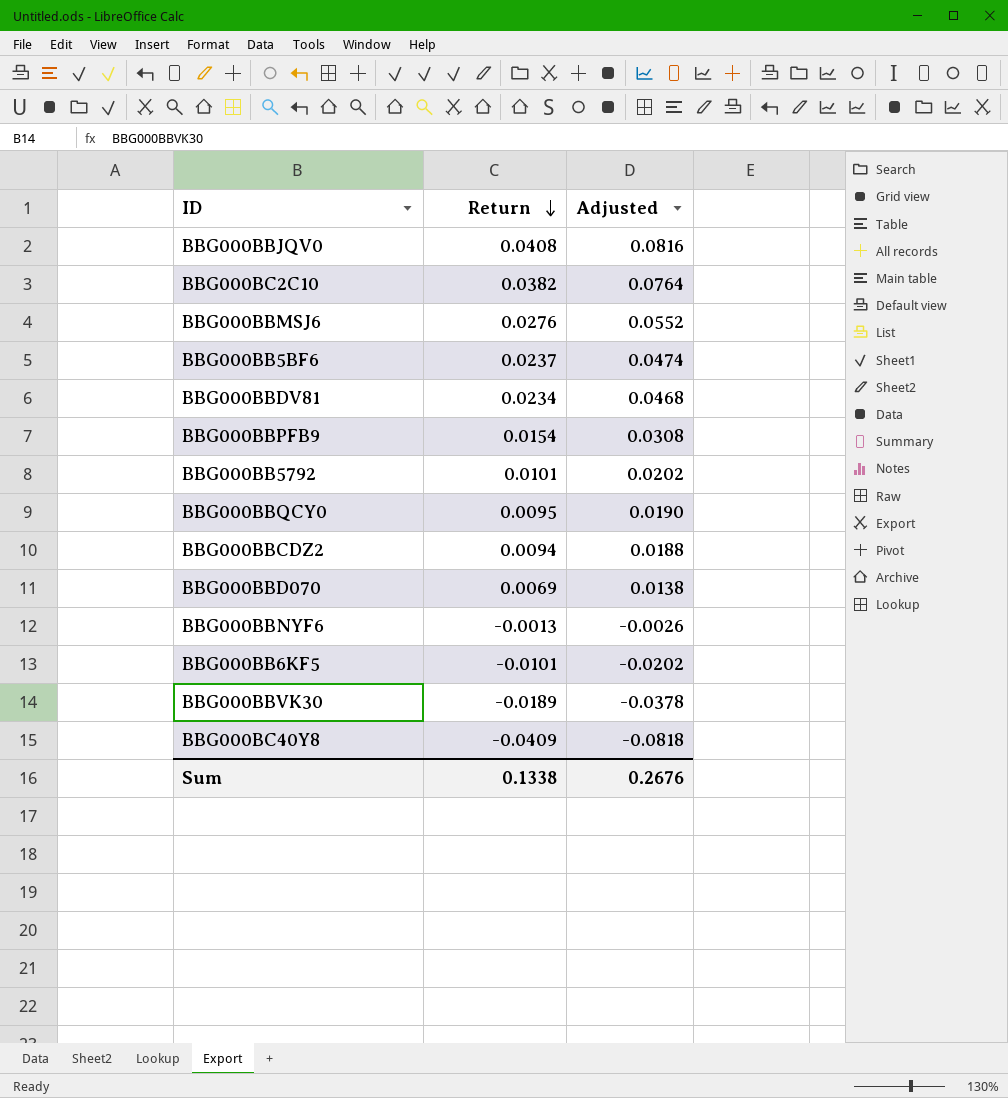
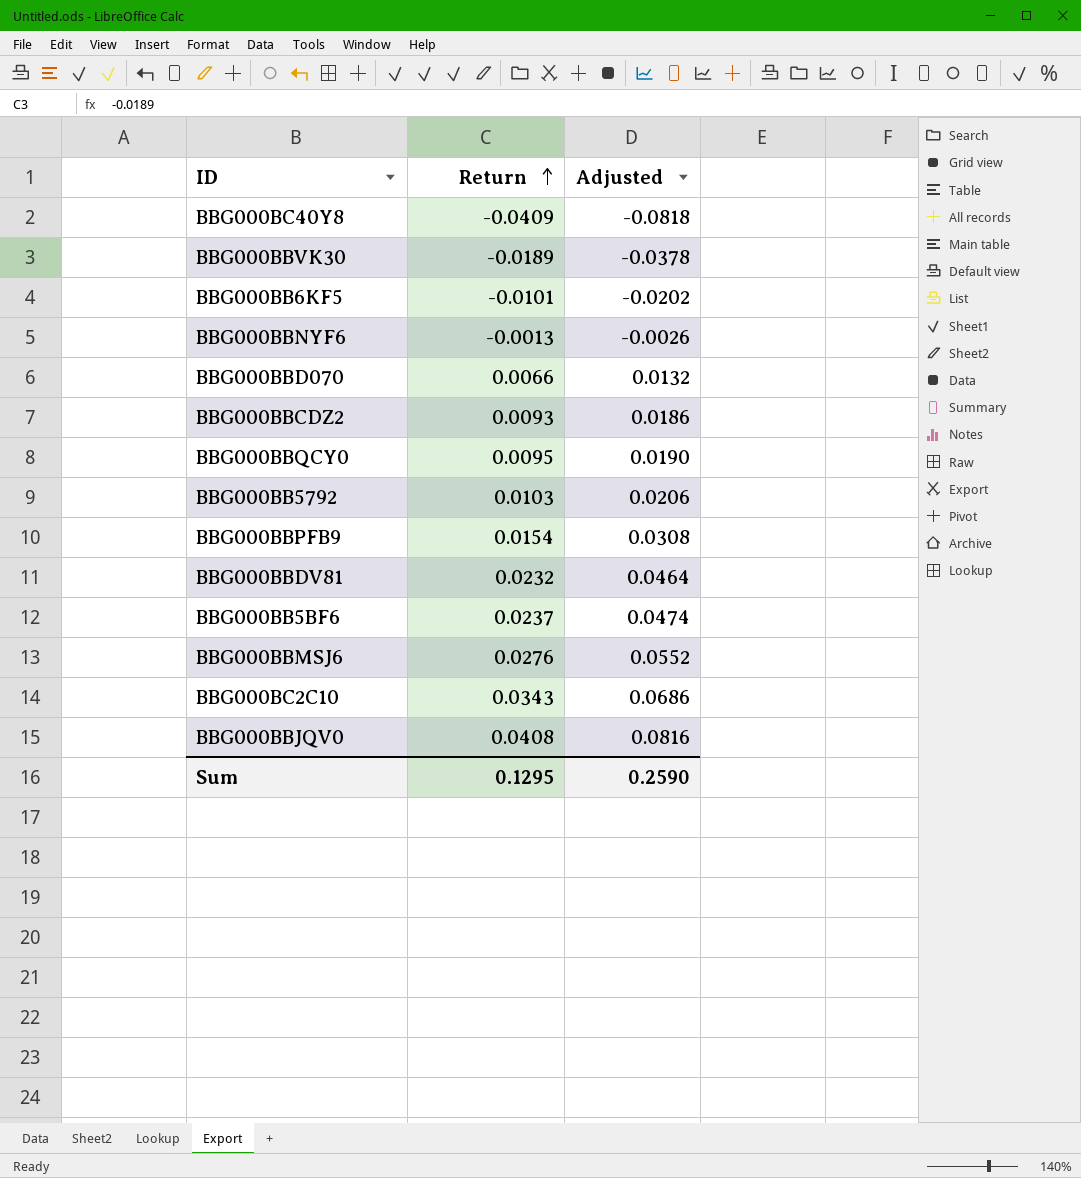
row order: Return descending -> Return ascending
BBG000BBD070 | Return: 0.0069 -> 0.0066
BBG000BBD070 | Adjusted: 0.0138 -> 0.0132
BBG000BBCDZ2 | Return: 0.0094 -> 0.0093
BBG000BBCDZ2 | Adjusted: 0.0188 -> 0.0186
BBG000BB5792 | Return: 0.0101 -> 0.0103
BBG000BB5792 | Adjusted: 0.0202 -> 0.0206
BBG000BBDV81 | Return: 0.0234 -> 0.0232
BBG000BBDV81 | Adjusted: 0.0468 -> 0.0464
BBG000BC2C10 | Return: 0.0382 -> 0.0343
BBG000BC2C10 | Adjusted: 0.0764 -> 0.0686
Sum | Return: 0.1338 -> 0.1295
Sum | Adjusted: 0.2676 -> 0.2590

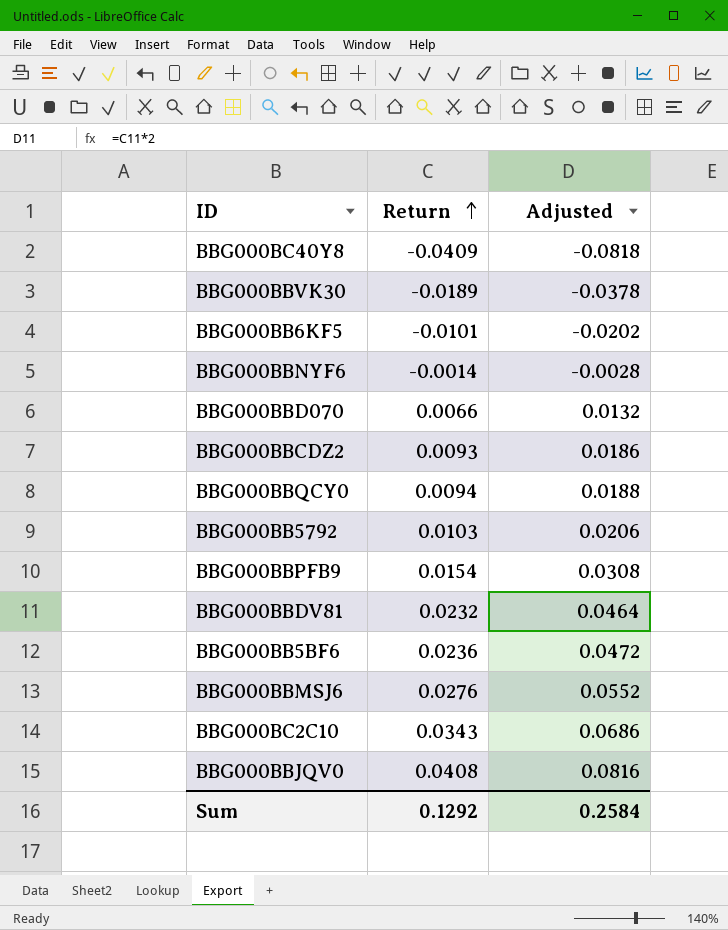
BBG000BBNYF6 | Return: -0.0013 -> -0.0014
BBG000BBNYF6 | Adjusted: -0.0026 -> -0.0028
BBG000BBQCY0 | Return: 0.0095 -> 0.0094
BBG000BBQCY0 | Adjusted: 0.0190 -> 0.0188
BBG000BB5BF6 | Return: 0.0237 -> 0.0236
BBG000BB5BF6 | Adjusted: 0.0474 -> 0.0472
Sum | Return: 0.1295 -> 0.1292
Sum | Adjusted: 0.2590 -> 0.2584

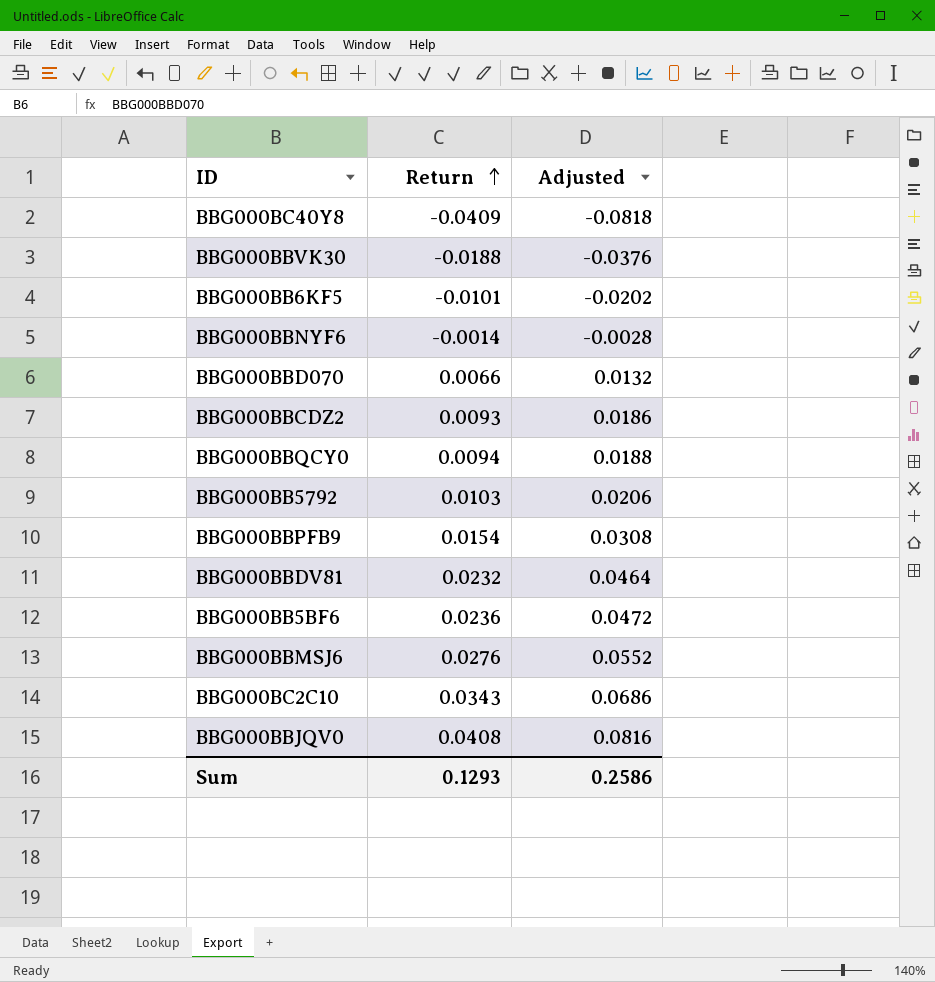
BBG000BBVK30 | Return: -0.0189 -> -0.0188
BBG000BBVK30 | Adjusted: -0.0378 -> -0.0376
Sum | Return: 0.1292 -> 0.1293
Sum | Adjusted: 0.2584 -> 0.2586

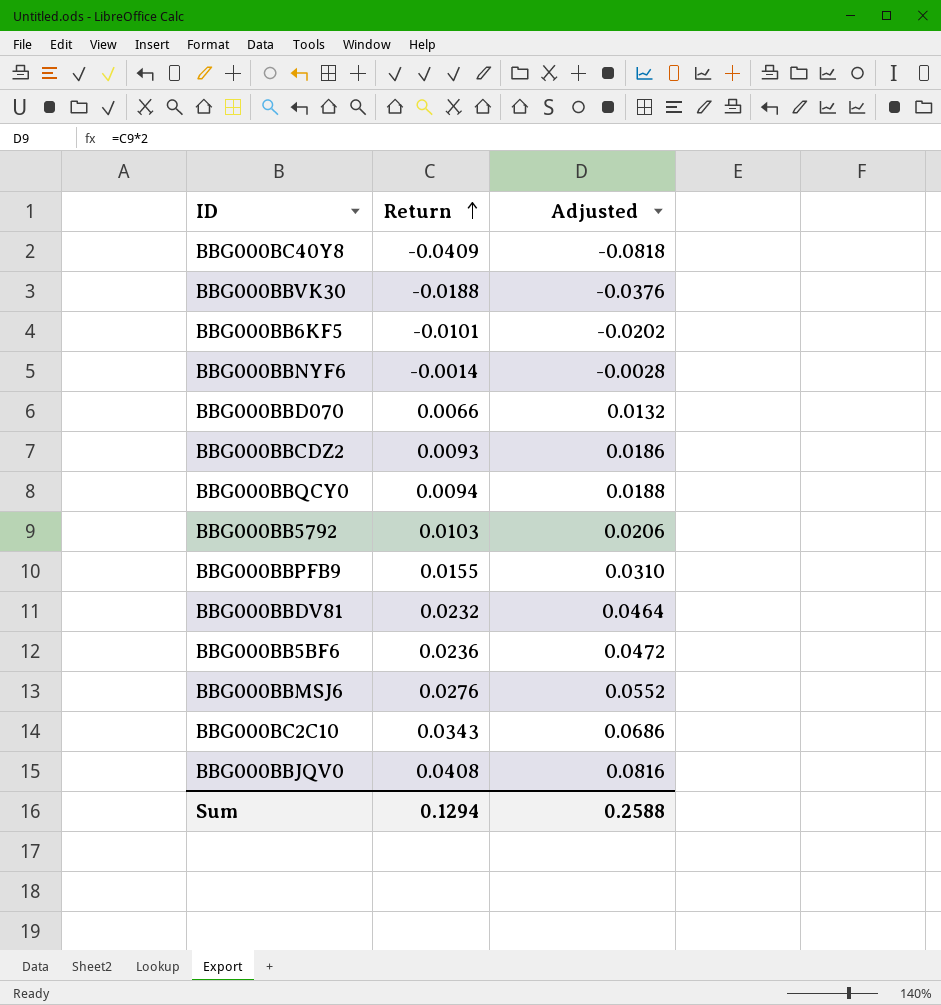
BBG000BBPFB9 | Return: 0.0154 -> 0.0155
BBG000BBPFB9 | Adjusted: 0.0308 -> 0.0310
Sum | Return: 0.1293 -> 0.1294
Sum | Adjusted: 0.2586 -> 0.2588

